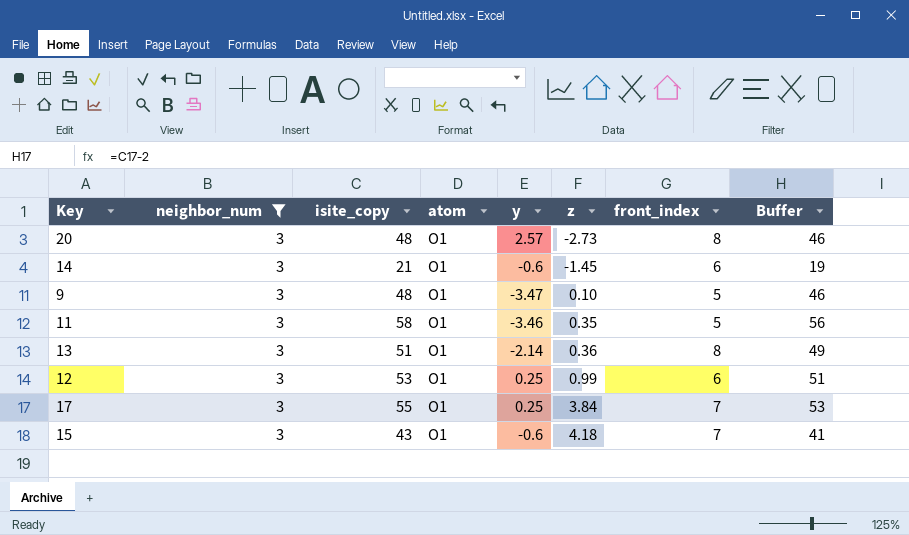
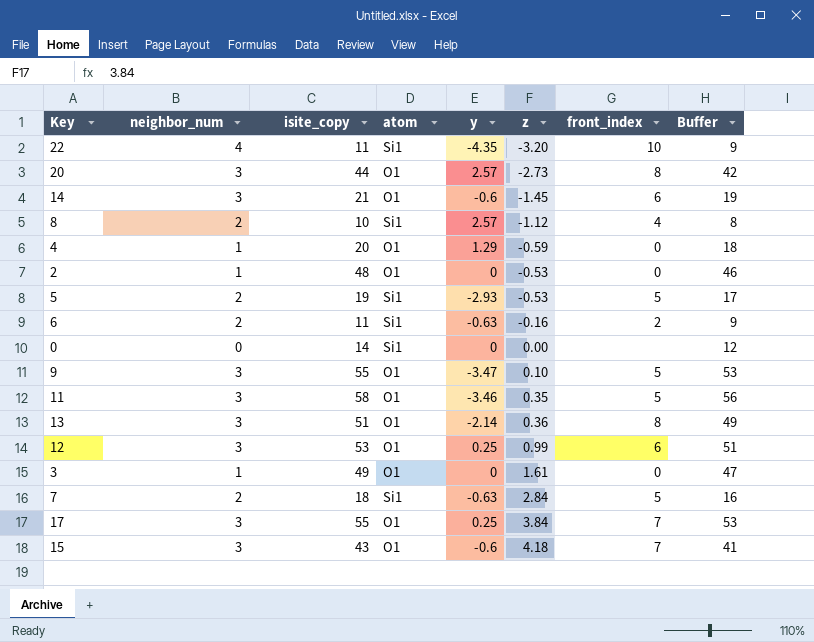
filter: neighbor_num = 3 -> none
20 | isite_copy: 48 -> 44
20 | Buffer: 46 -> 42
9 | isite_copy: 48 -> 55
9 | Buffer: 46 -> 53

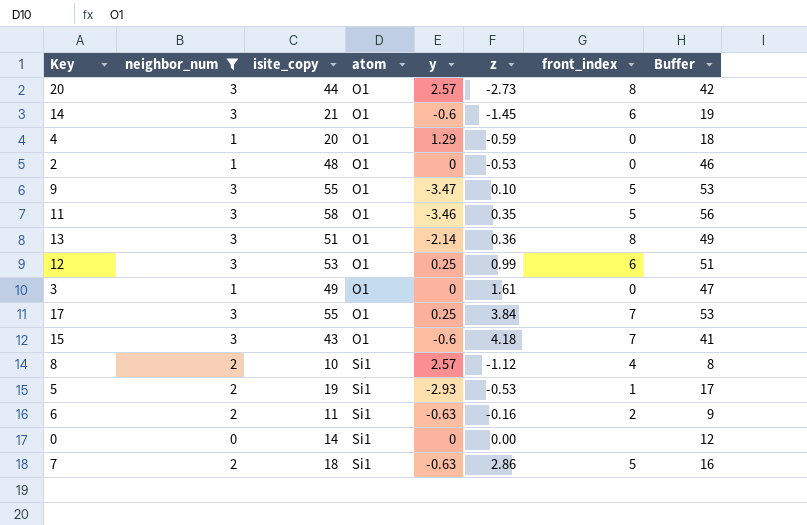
filter: none -> neighbor_num != 4
row order: z ascending -> atom ascending
5 | front_index: 5 -> 1
7 | z: 2.84 -> 2.86

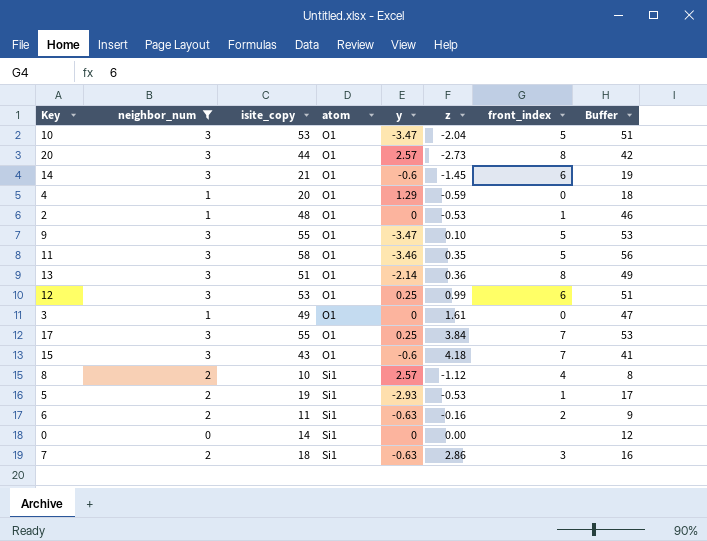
row 10: none -> 3 | 53 | O1 | -3.47 | -2.04 | 5 | 51
2 | front_index: 0 -> 1
7 | front_index: 5 -> 3

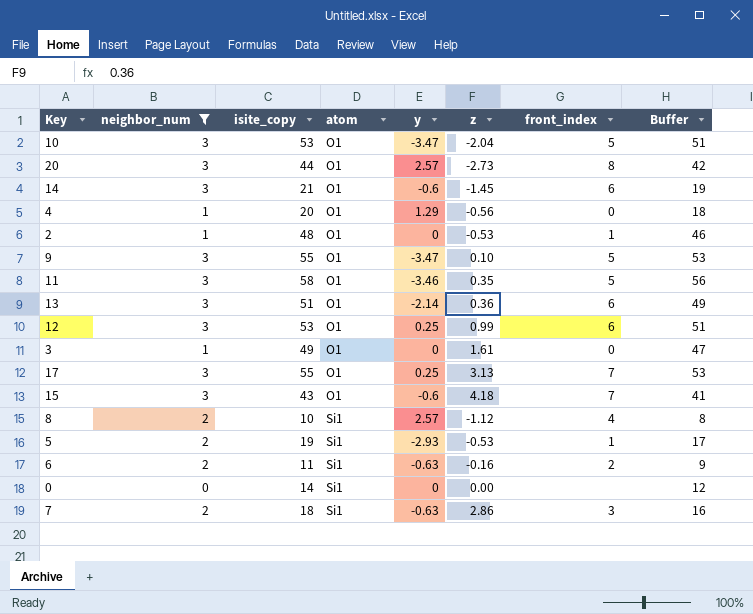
4 | z: -0.59 -> -0.56
13 | front_index: 8 -> 6
17 | z: 3.84 -> 3.13

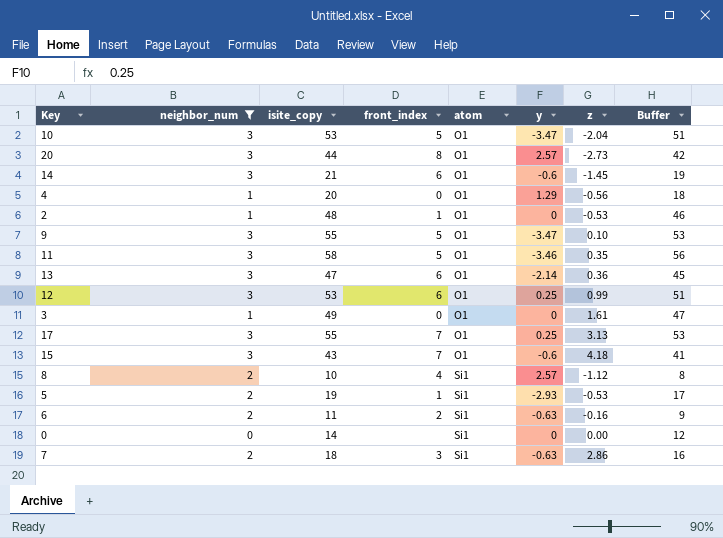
column front_index | position: 7 -> 4
13 | isite_copy: 51 -> 47
13 | Buffer: 49 -> 45

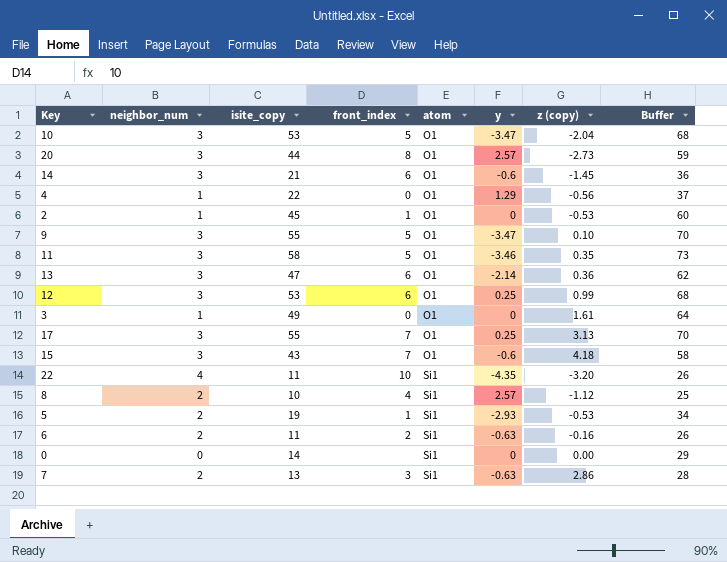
filter: neighbor_num != 4 -> none
column name: z -> z (copy)
column Buffer | formula: [isite_copy] - 2 -> [isite_copy] + 15
4 | isite_copy: 20 -> 22
2 | isite_copy: 48 -> 45
7 | isite_copy: 18 -> 13

